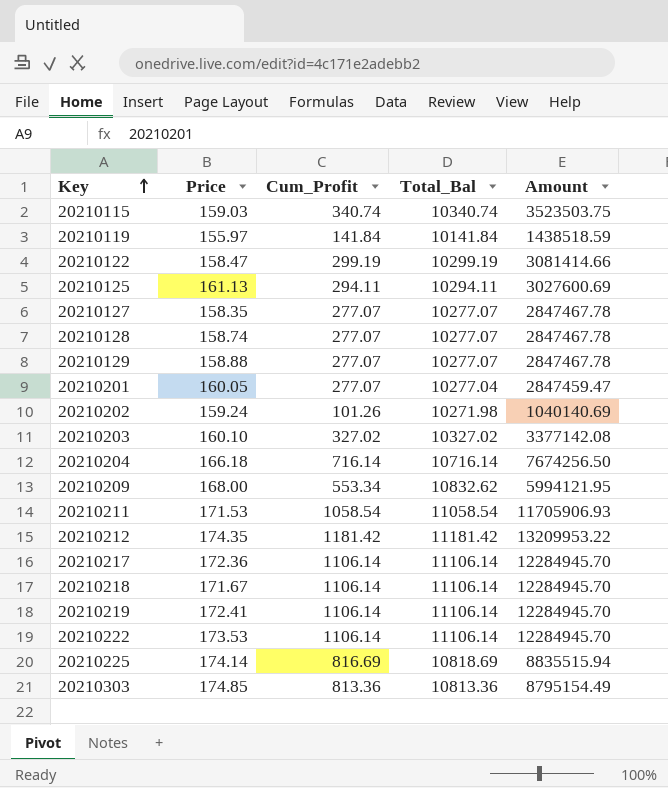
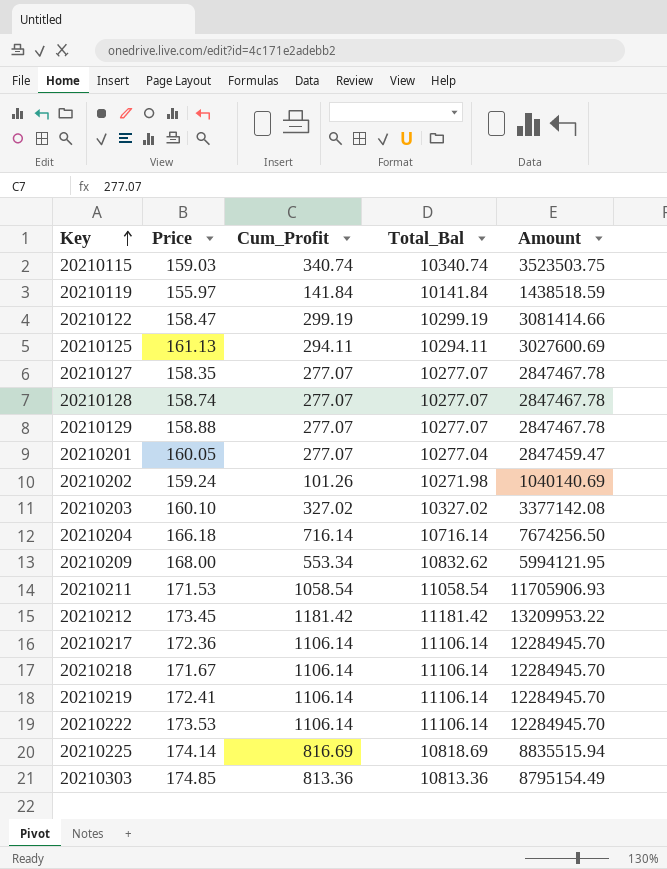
20210212 | Price: 174.35 -> 173.45

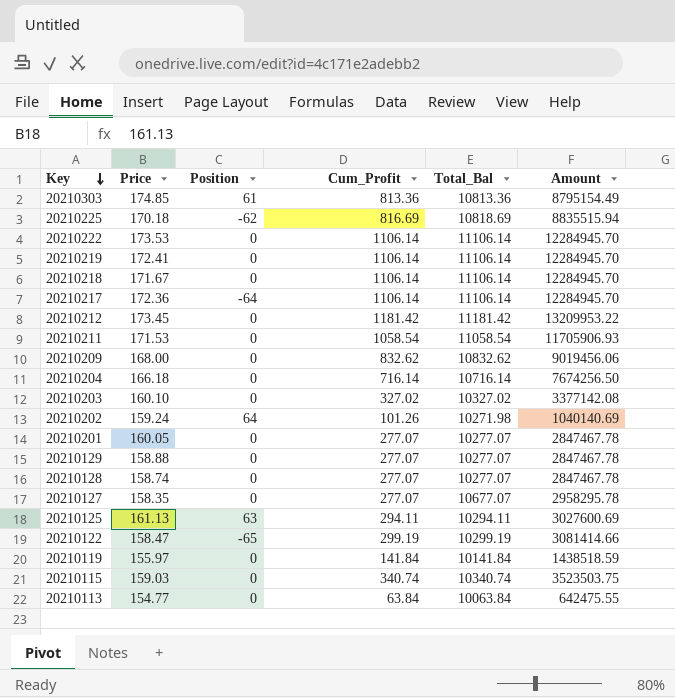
row order: Key ascending -> Key descending
column Position | position: none -> 3
20210225 | Price: 174.14 -> 170.18
20210209 | Cum_Profit: 553.34 -> 832.62
20210209 | Amount: 5994121.95 -> 9019456.06
20210201 | Total_Bal: 10277.04 -> 10277.07
20210201 | Amount: 2847459.47 -> 2847467.78
20210127 | Total_Bal: 10277.07 -> 10677.07
20210127 | Amount: 2847467.78 -> 2958295.78
row 20210113: none -> 154.77 | 0 | 63.84 | 10063.84 | 642475.55

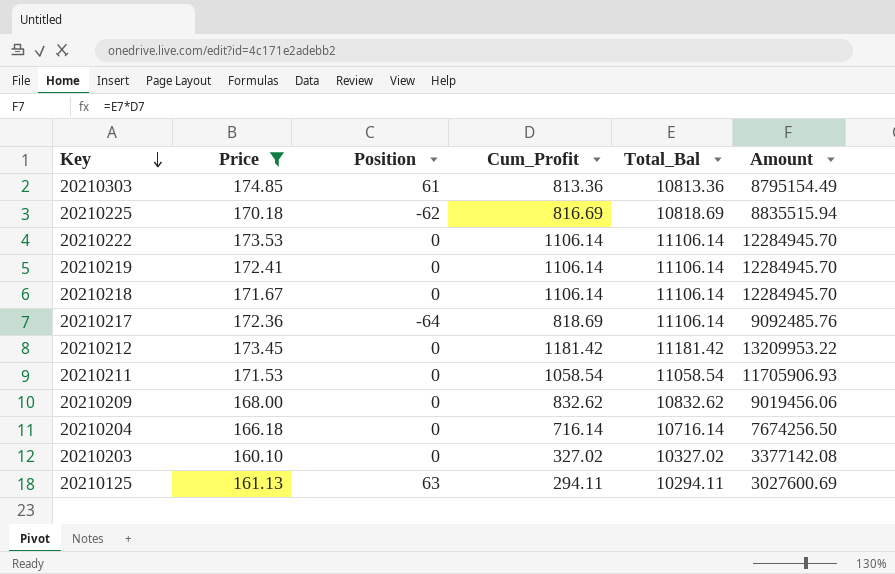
filter: none -> Price >= 160.10
20210217 | Cum_Profit: 1106.14 -> 818.69
20210217 | Amount: 12284945.70 -> 9092485.76

